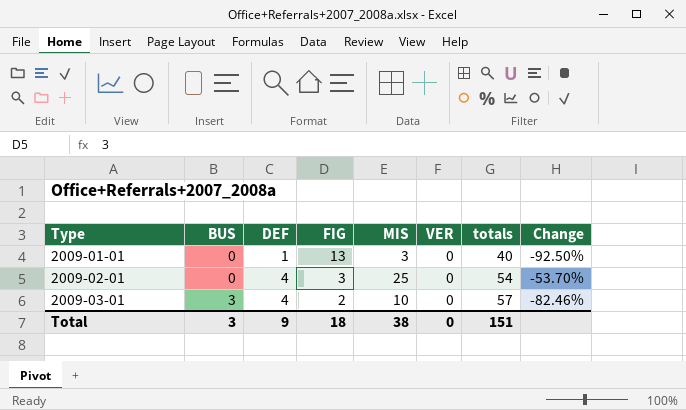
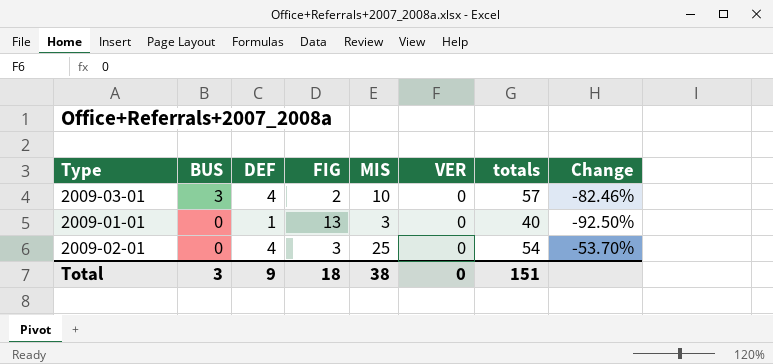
row order: Type ascending -> BUS descending

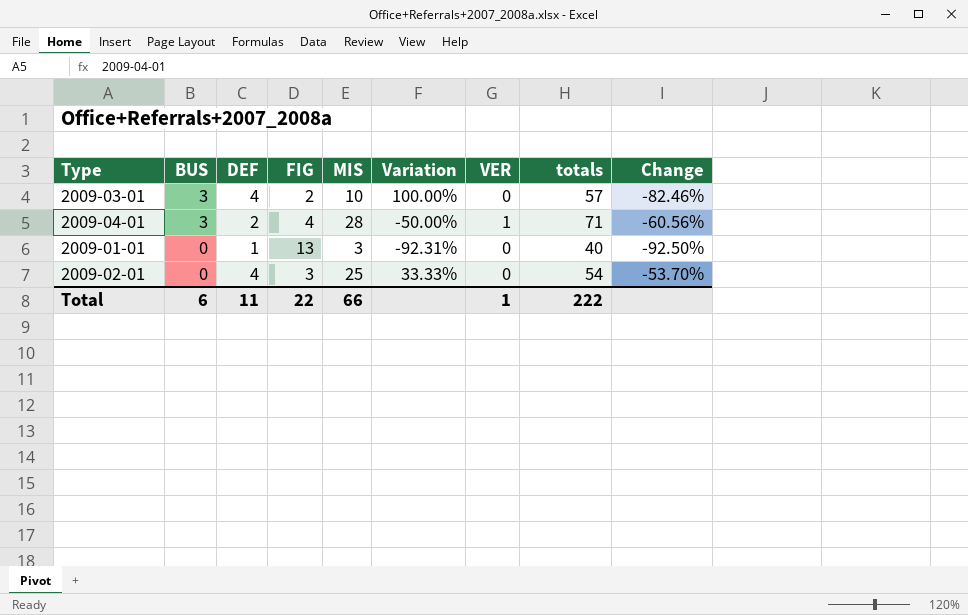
column Variation | formula: none -> ([DEF] - [FIG]) / [FIG]
row 2009-04-01: none -> 3 | 2 | 4 | 28 | -50.00% | 1 | 71 | -60.56%
Total | BUS: 3 -> 6
Total | DEF: 9 -> 11
Total | FIG: 18 -> 22
Total | MIS: 38 -> 66
Total | VER: 0 -> 1
Total | totals: 151 -> 222

